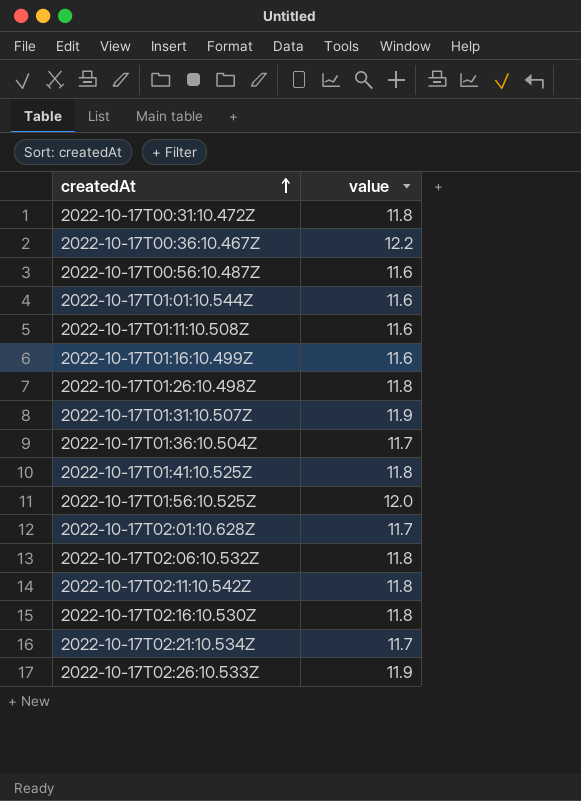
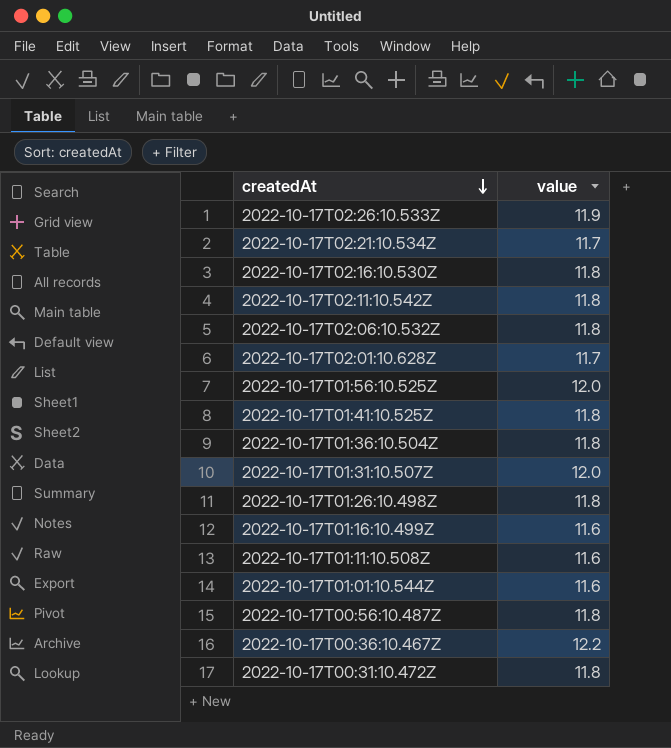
row order: createdAt ascending -> createdAt descending
2022-10-17T01:36:10.504Z | value: 11.7 -> 11.8
2022-10-17T01:31:10.507Z | value: 11.9 -> 12.0
2022-10-17T00:56:10.487Z | value: 11.6 -> 11.8

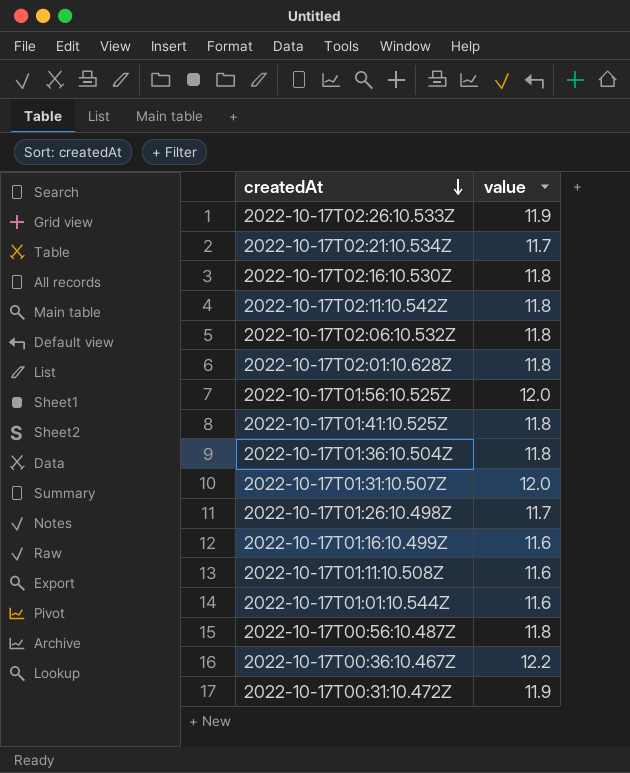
2022-10-17T02:01:10.628Z | value: 11.7 -> 11.8
2022-10-17T01:26:10.498Z | value: 11.8 -> 11.7
2022-10-17T00:31:10.472Z | value: 11.8 -> 11.9

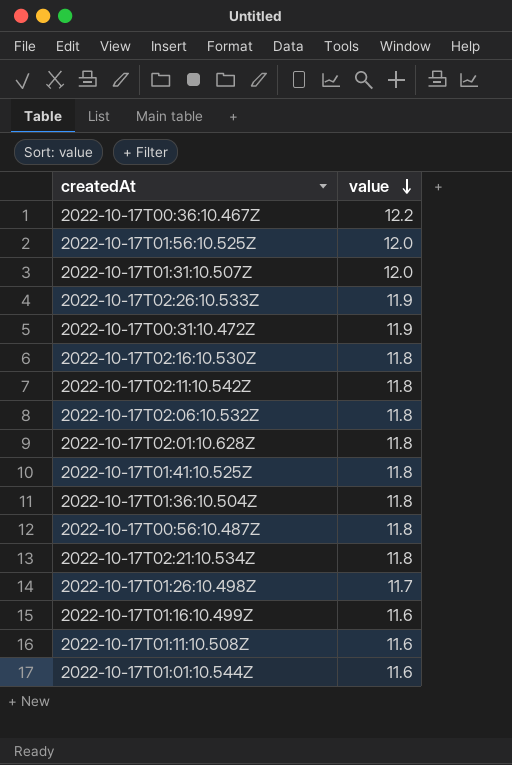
row order: createdAt descending -> value descending
2022-10-17T02:21:10.534Z | value: 11.7 -> 11.8

